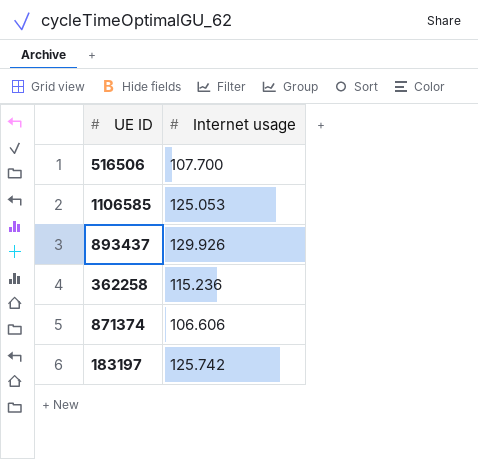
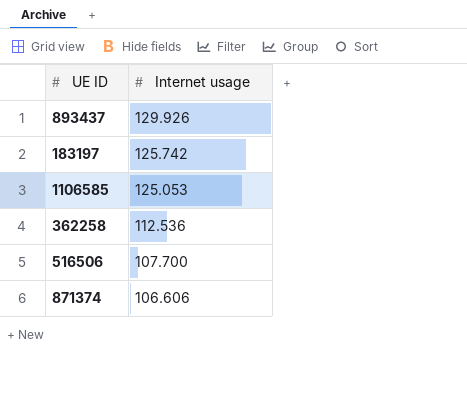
row order: none -> Internet usage descending
362258 | Internet usage: 115.236 -> 112.536

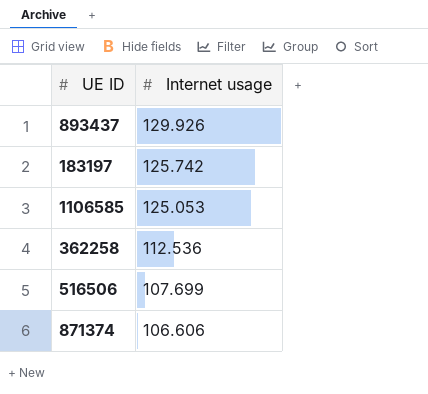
516506 | Internet usage: 107.700 -> 107.699

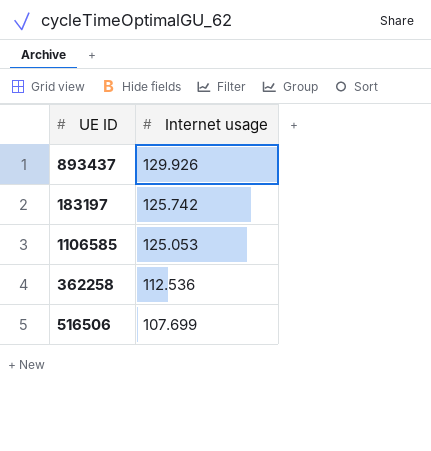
row 871374: 106.606 -> none

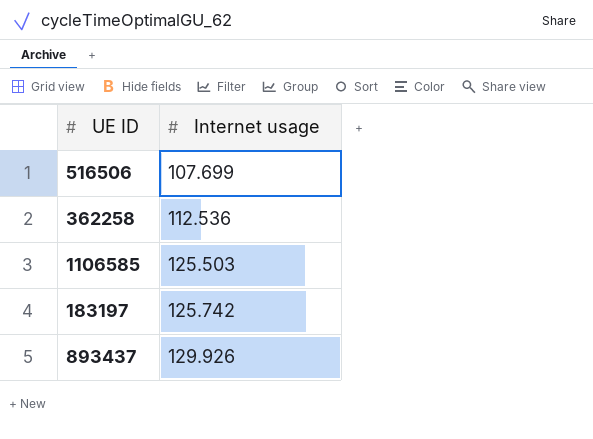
row order: Internet usage descending -> Internet usage ascending
1106585 | Internet usage: 125.053 -> 125.503

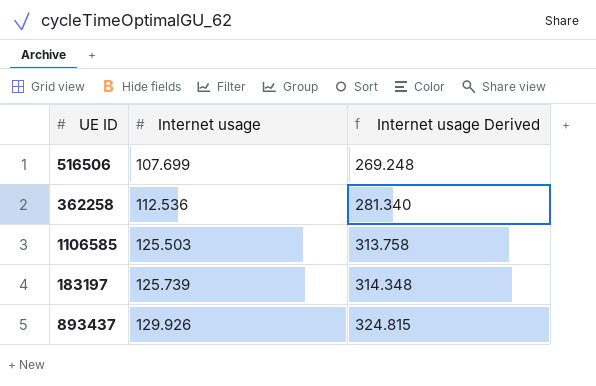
column Internet usage Derived | formula: none -> [Internet usage] * 2.5
183197 | Internet usage: 125.742 -> 125.739

